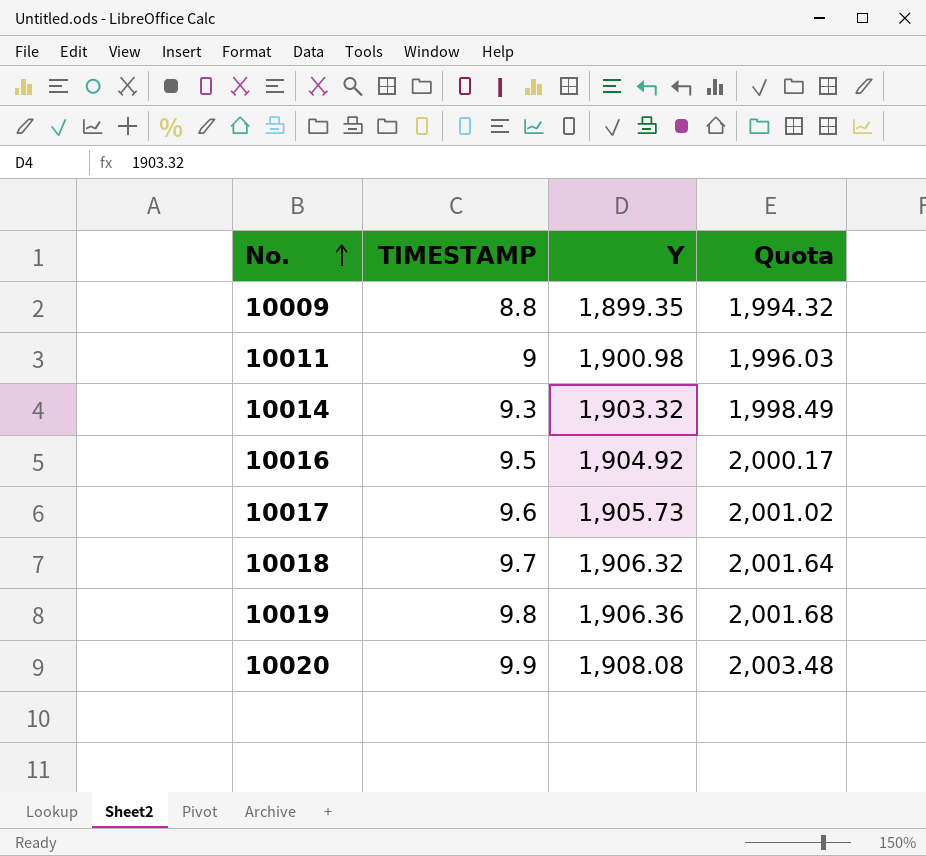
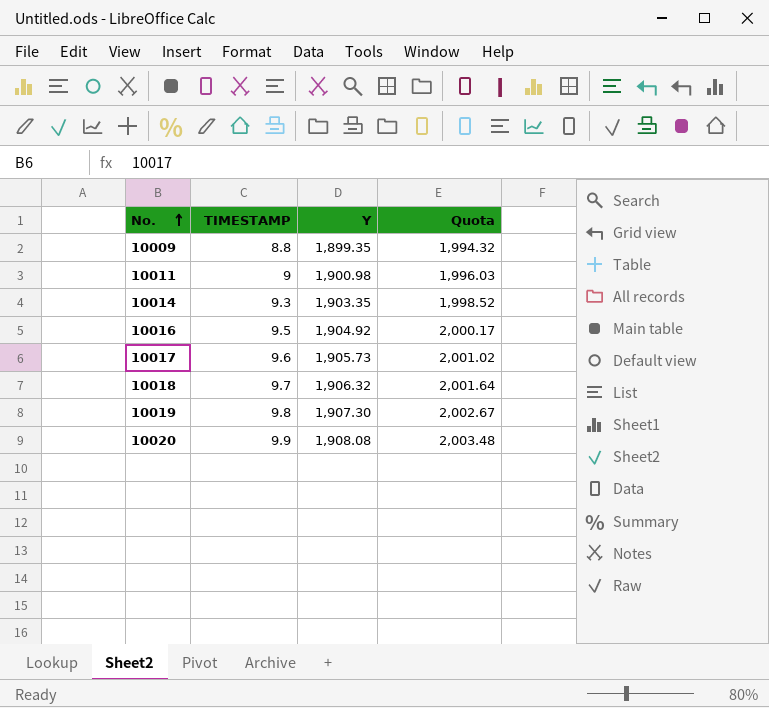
10014 | Y: 1,903.32 -> 1,903.35
10014 | Quota: 1,998.49 -> 1,998.52
10019 | Y: 1,906.36 -> 1,907.30
10019 | Quota: 2,001.68 -> 2,002.67

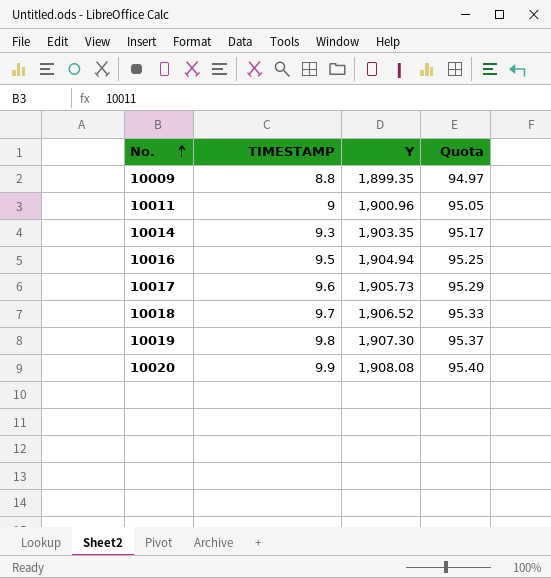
column Quota | formula: [Y] * 1.05 -> [Y] * 0.05
10011 | Y: 1,900.98 -> 1,900.96
10016 | Y: 1,904.92 -> 1,904.94
10018 | Y: 1,906.32 -> 1,906.52

